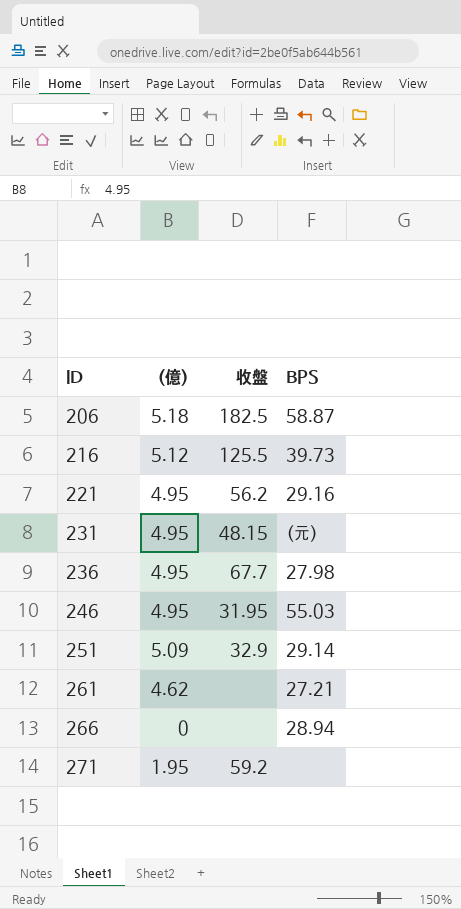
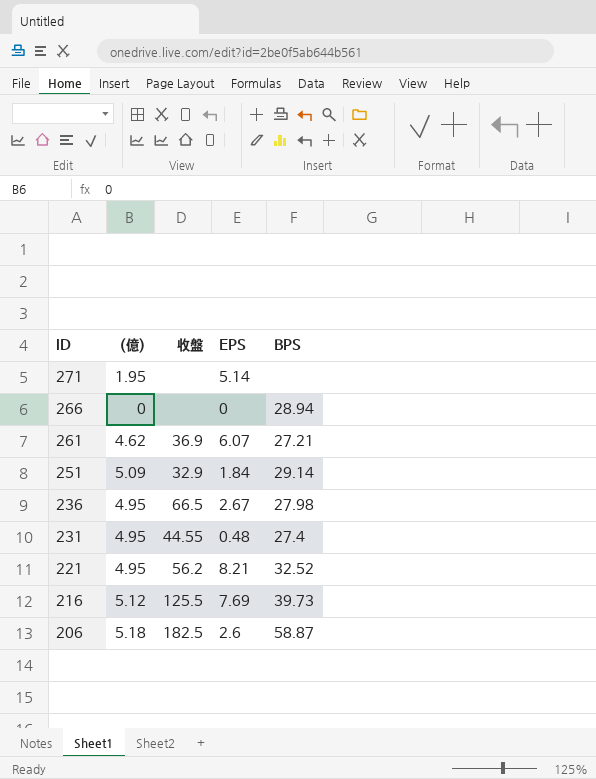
row order: ID ascending -> ID descending
column EPS | position: none -> 4
row 246: 4.95 | 31.95 | 55.03 -> none
271 | 收盤: 59.2 -> none
261 | 收盤: none -> 36.9
236 | 收盤: 67.7 -> 66.5
231 | 收盤: 48.15 -> 44.55
231 | BPS: (元) -> 27.4
221 | BPS: 29.16 -> 32.52

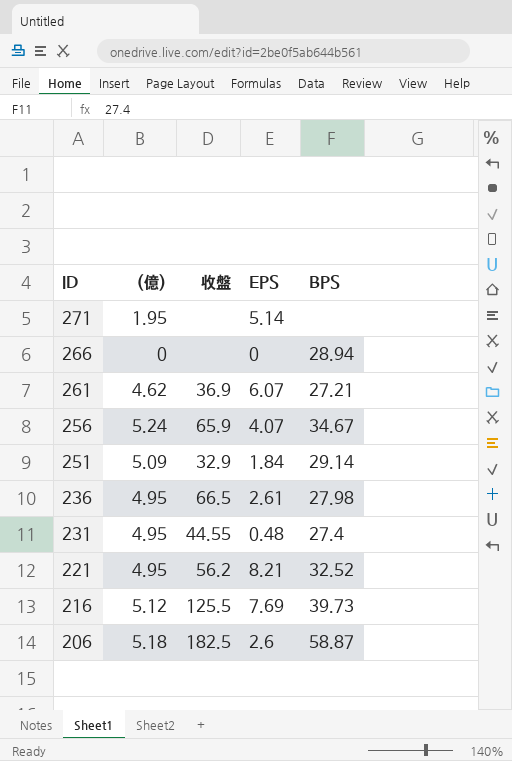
row 256: none -> 5.24 | 65.9 | 4.07 | 34.67
236 | EPS: 2.67 -> 2.61

